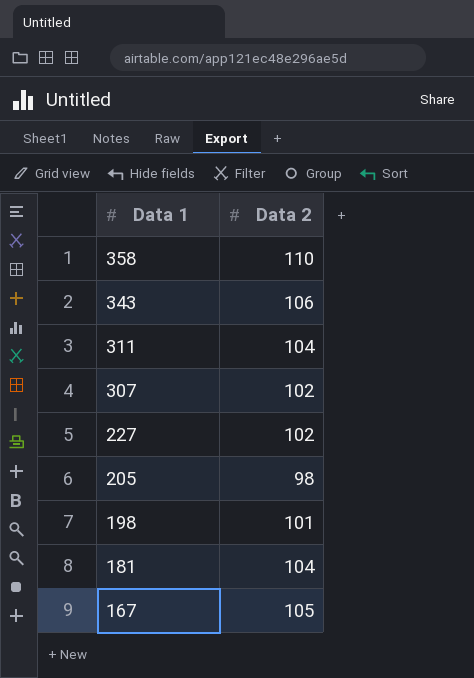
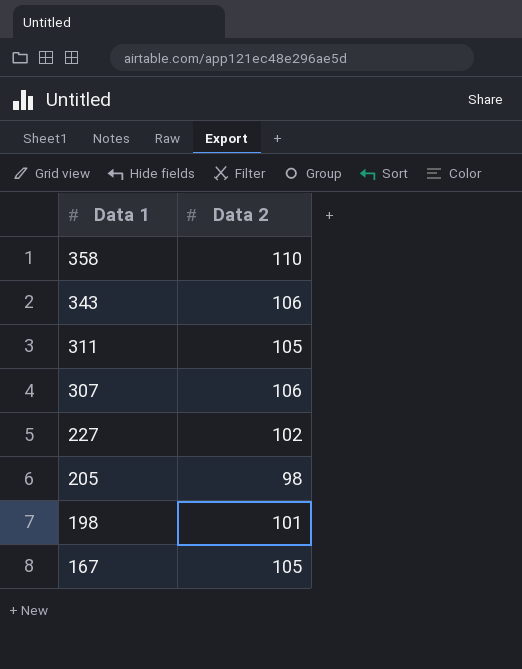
row 181: 104 -> none
311 | Data 2: 104 -> 105
307 | Data 2: 102 -> 106

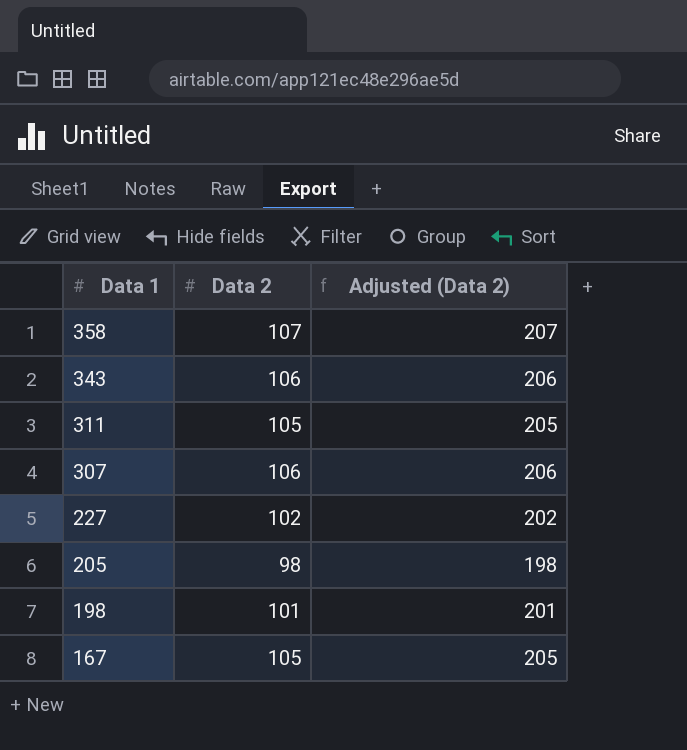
column Adjusted (Data 2) | formula: none -> [Data 2] + 100
358 | Data 2: 110 -> 107

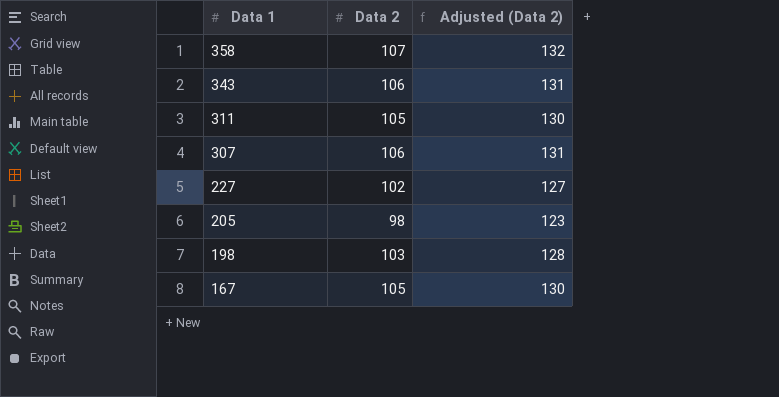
column Adjusted (Data 2) | formula: [Data 2] + 100 -> [Data 2] + 25
198 | Data 2: 101 -> 103

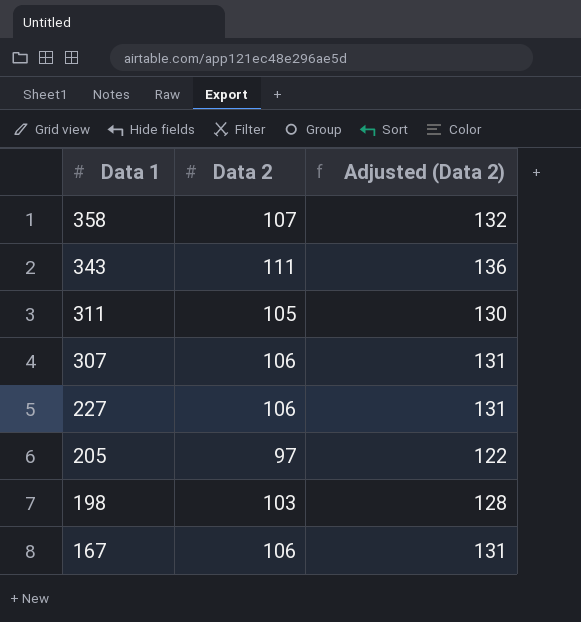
343 | Data 2: 106 -> 111
343 | Adjusted (Data 2): 131 -> 136
227 | Data 2: 102 -> 106
227 | Adjusted (Data 2): 127 -> 131
205 | Data 2: 98 -> 97
205 | Adjusted (Data 2): 123 -> 122
167 | Data 2: 105 -> 106
167 | Adjusted (Data 2): 130 -> 131

